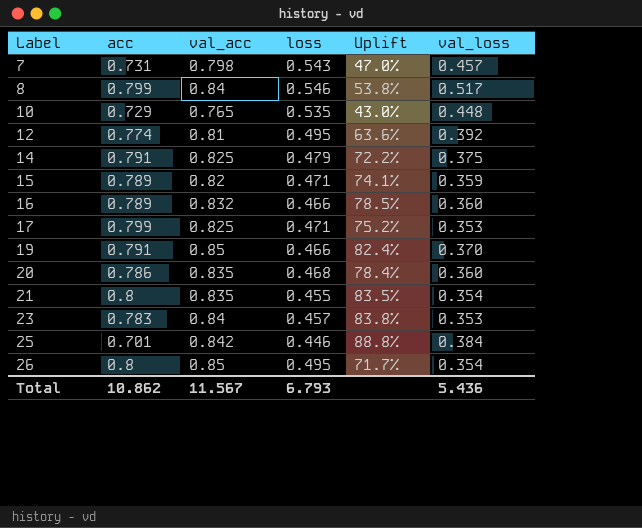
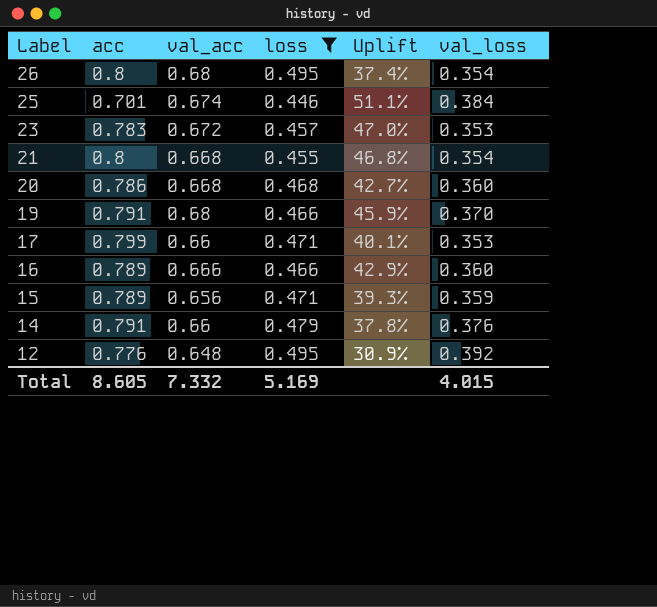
filter: none -> loss <= 0.495
row order: Label ascending -> Label descending
26 | val_acc: 0.85 -> 0.68
26 | Uplift: 71.7% -> 37.4%
25 | val_acc: 0.842 -> 0.674
25 | Uplift: 88.8% -> 51.1%
23 | val_acc: 0.84 -> 0.672
23 | Uplift: 83.8% -> 47.0%
21 | val_acc: 0.835 -> 0.668
21 | Uplift: 83.5% -> 46.8%
20 | val_acc: 0.835 -> 0.668
20 | Uplift: 78.4% -> 42.7%
19 | val_acc: 0.85 -> 0.68
19 | Uplift: 82.4% -> 45.9%
17 | val_acc: 0.825 -> 0.66
17 | Uplift: 75.2% -> 40.1%
16 | val_acc: 0.832 -> 0.666
16 | Uplift: 78.5% -> 42.9%
15 | val_acc: 0.82 -> 0.656
15 | Uplift: 74.1% -> 39.3%
14 | val_acc: 0.825 -> 0.66
14 | Uplift: 72.2% -> 37.8%
14 | val_loss: 0.375 -> 0.376
12 | acc: 0.774 -> 0.776
12 | val_acc: 0.81 -> 0.648
12 | Uplift: 63.6% -> 30.9%
Total | acc: 10.862 -> 8.605
Total | val_acc: 11.567 -> 7.332
Total | loss: 6.793 -> 5.169
Total | val_loss: 5.436 -> 4.015

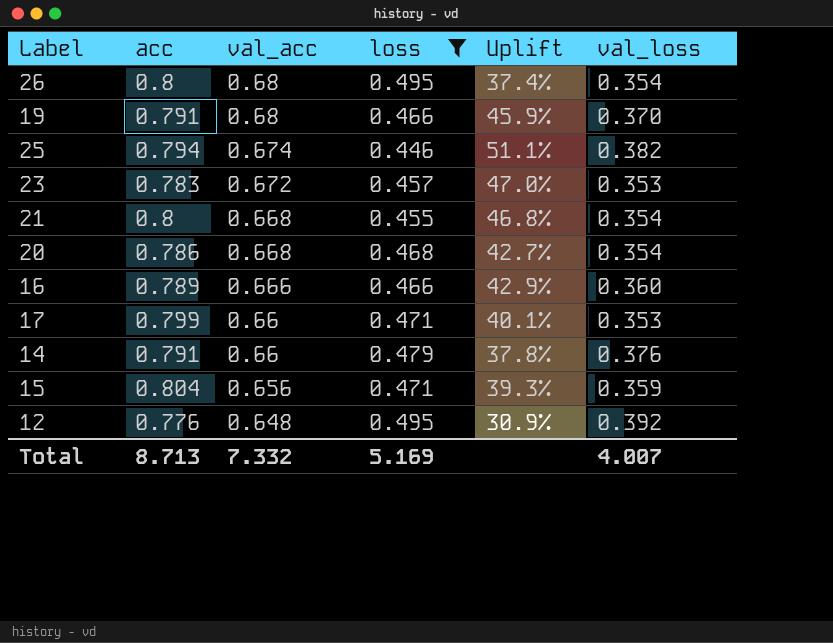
row order: Label descending -> val_acc descending
25 | acc: 0.701 -> 0.794
25 | val_loss: 0.384 -> 0.382
20 | val_loss: 0.360 -> 0.354
15 | acc: 0.789 -> 0.804
Total | acc: 8.605 -> 8.713
Total | val_loss: 4.015 -> 4.007

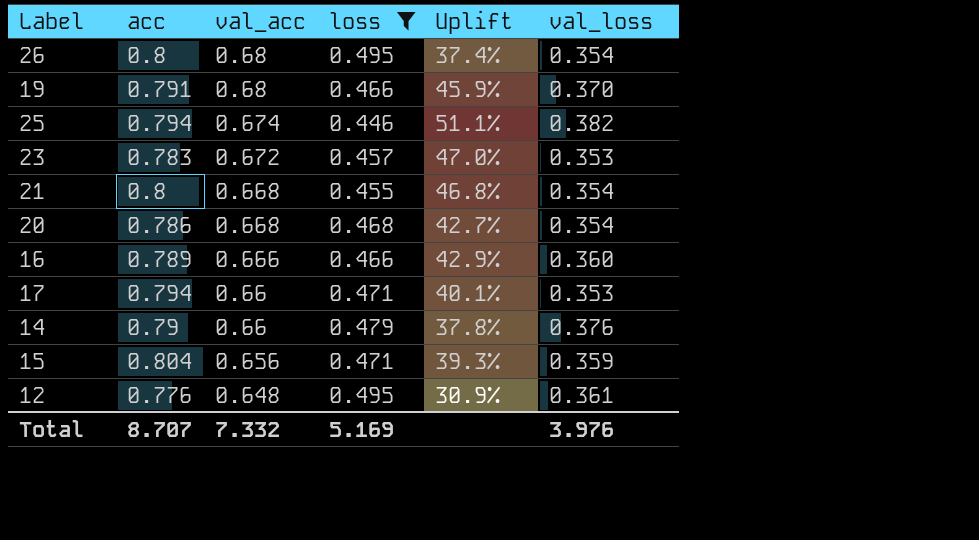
17 | acc: 0.799 -> 0.794
14 | acc: 0.791 -> 0.79
12 | val_loss: 0.392 -> 0.361
Total | acc: 8.713 -> 8.707
Total | val_loss: 4.007 -> 3.976

